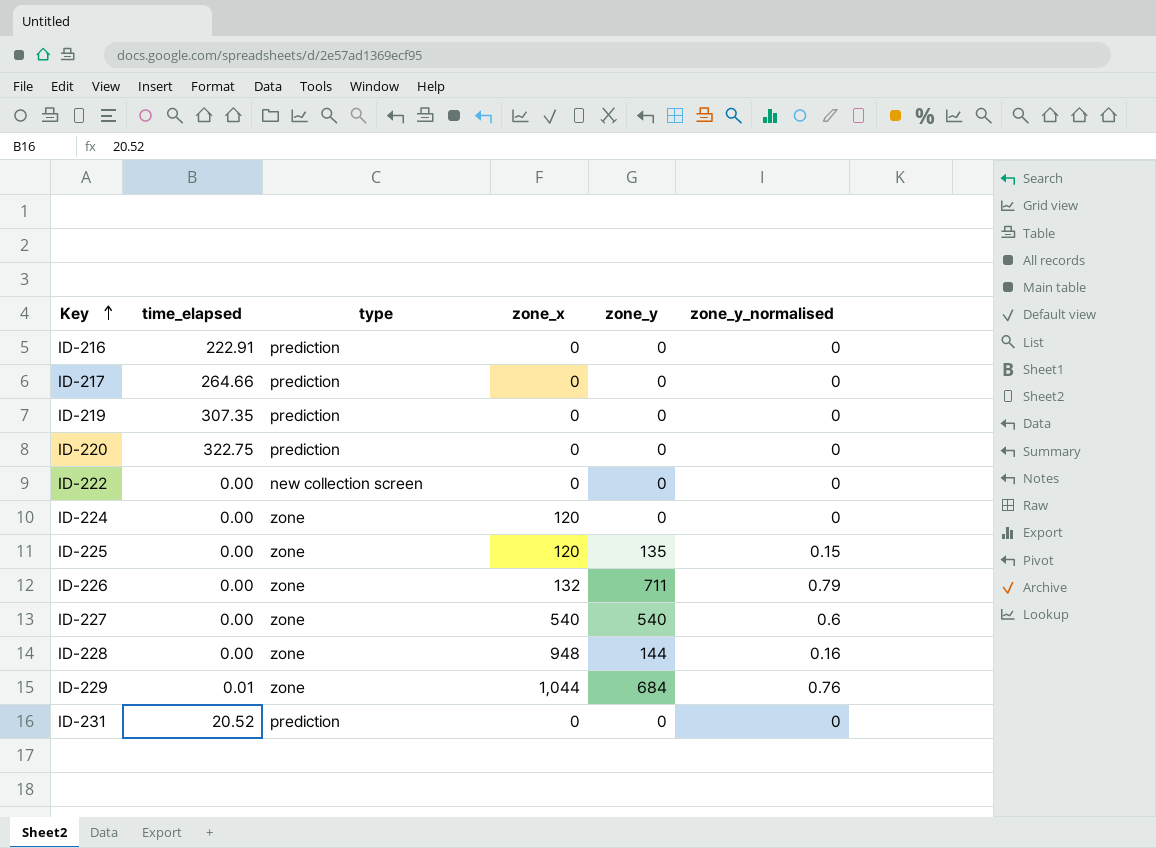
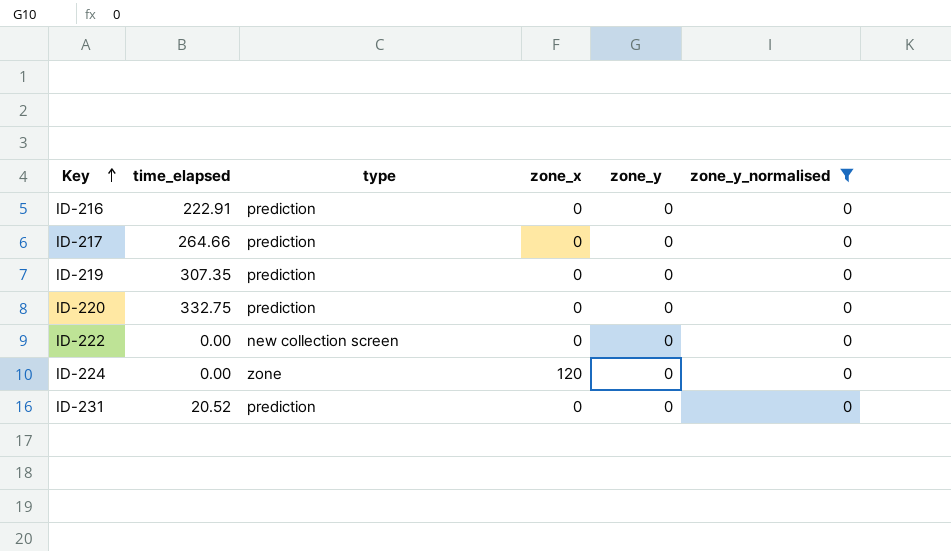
filter: none -> zone_y_normalised = 0
ID-220 | time_elapsed: 322.75 -> 332.75

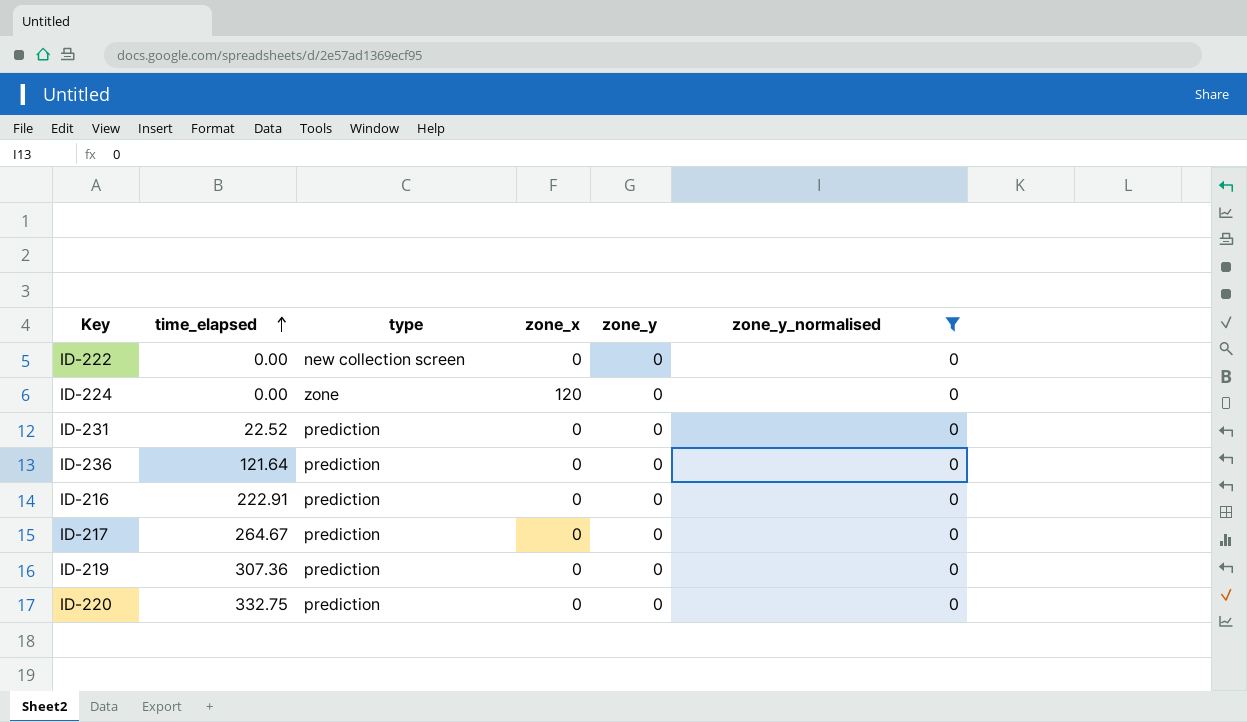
row order: Key ascending -> time_elapsed ascending
ID-231 | time_elapsed: 20.52 -> 22.52
row ID-236: none -> 121.64 | prediction | 0 | 0 | 0
ID-217 | time_elapsed: 264.66 -> 264.67
ID-219 | time_elapsed: 307.35 -> 307.36

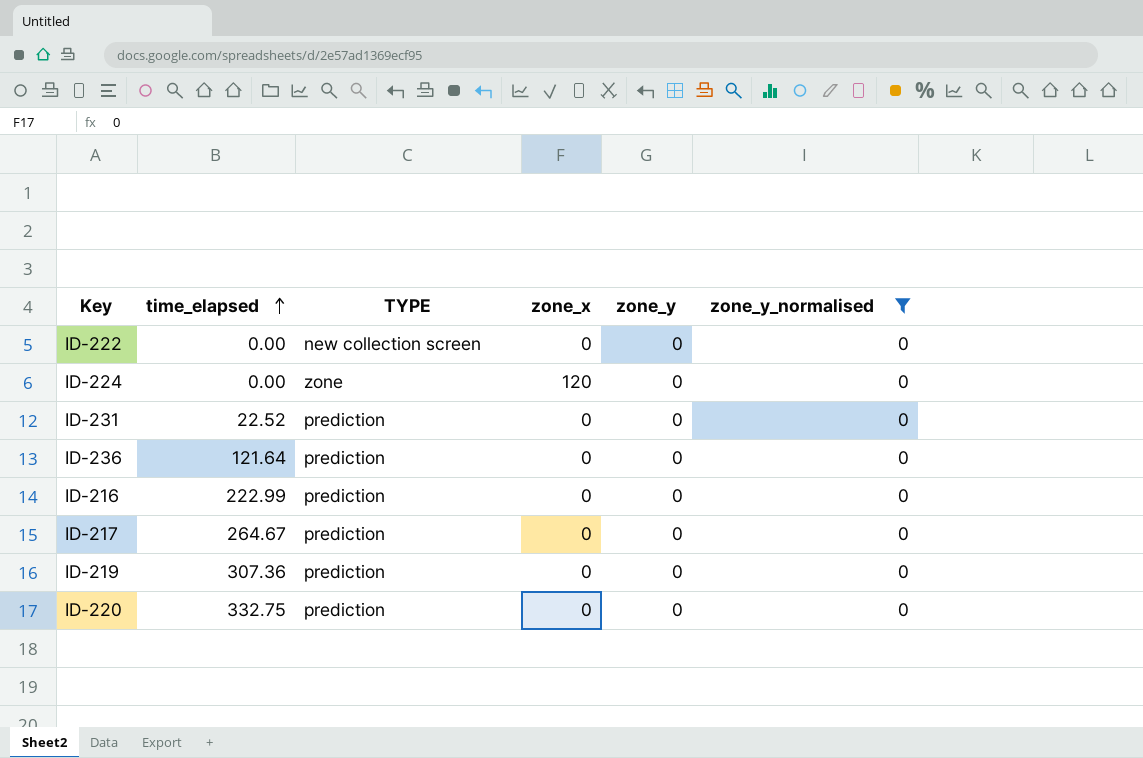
column name: type -> TYPE
ID-216 | time_elapsed: 222.91 -> 222.99

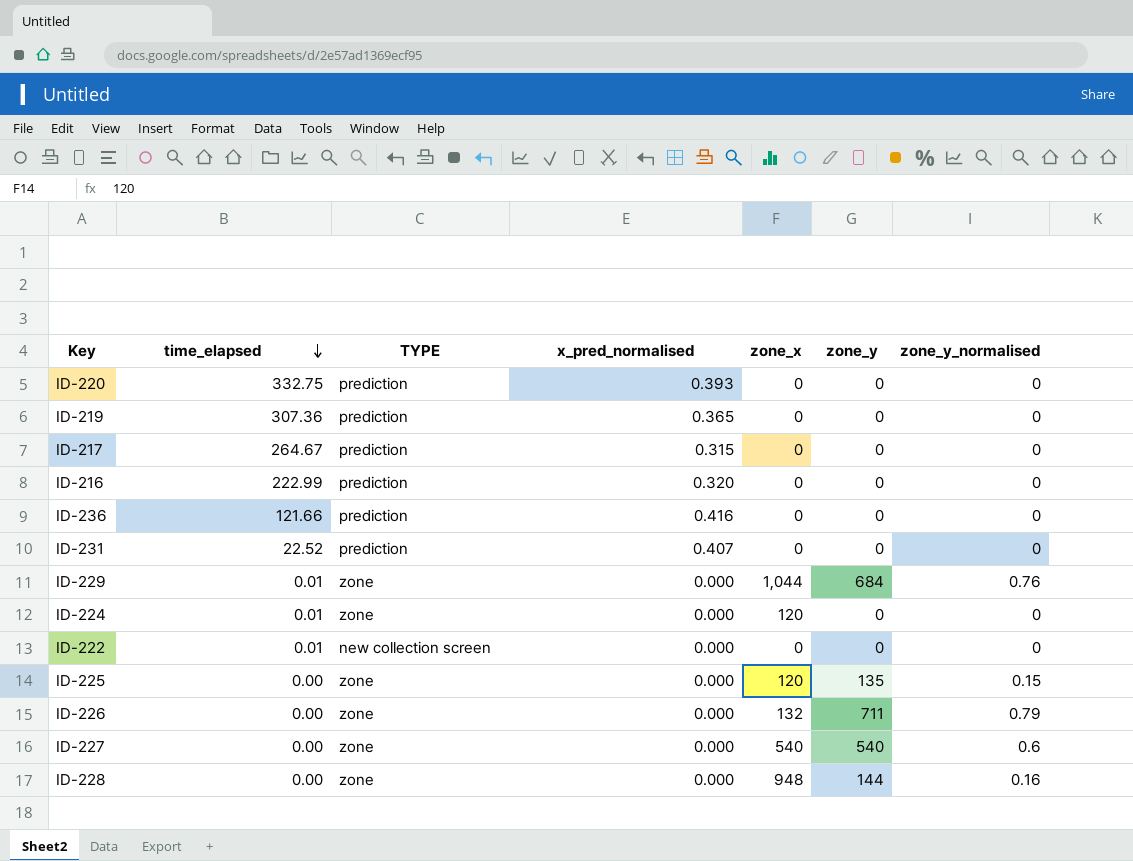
filter: zone_y_normalised = 0 -> none
row order: time_elapsed ascending -> time_elapsed descending
column x_pred_normalised | position: none -> 4
ID-236 | time_elapsed: 121.64 -> 121.66
ID-224 | time_elapsed: 0.00 -> 0.01
ID-222 | time_elapsed: 0.00 -> 0.01

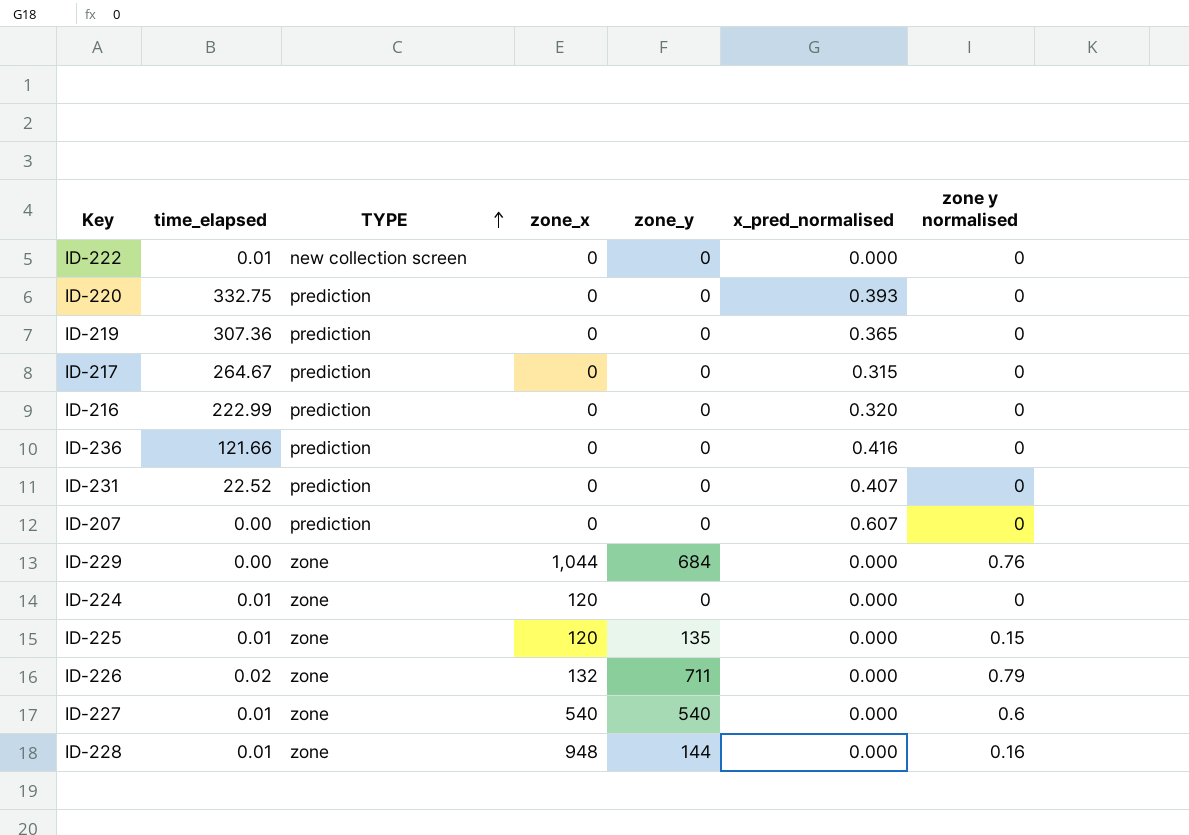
row order: time_elapsed descending -> TYPE ascending
column x_pred_normalised | position: 4 -> 6
column name: zone_y_normalised -> zone y normalised
row ID-207: none -> 0.00 | prediction | 0 | 0 | 0.607 | 0
ID-229 | time_elapsed: 0.01 -> 0.00
ID-225 | time_elapsed: 0.00 -> 0.01
ID-226 | time_elapsed: 0.00 -> 0.02
ID-227 | time_elapsed: 0.00 -> 0.01
ID-228 | time_elapsed: 0.00 -> 0.01

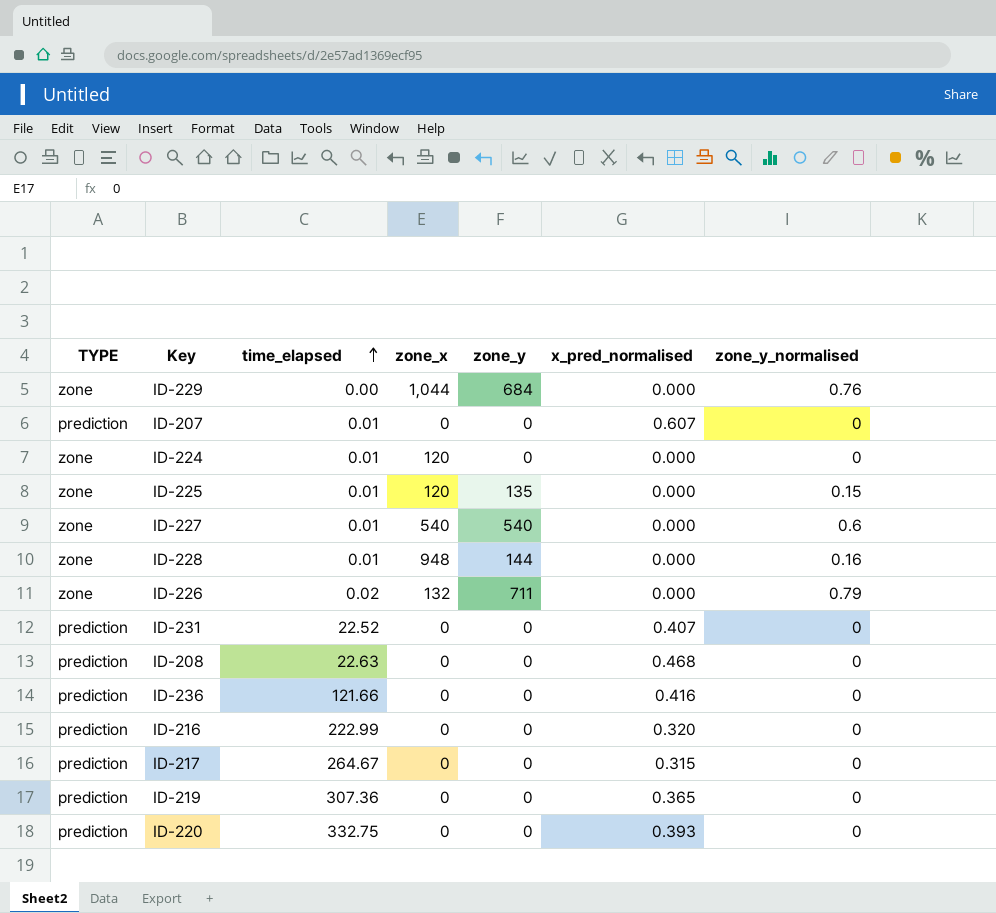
row order: TYPE ascending -> time_elapsed ascending
column TYPE | position: 3 -> 1
column name: zone y normalised -> zone_y_normalised
row ID-222: 0.01 | new collection screen | 0 | 0 | 0.000 | 0 -> none
ID-207 | time_elapsed: 0.00 -> 0.01
row ID-208: none -> prediction | 22.63 | 0 | 0 | 0.468 | 0

